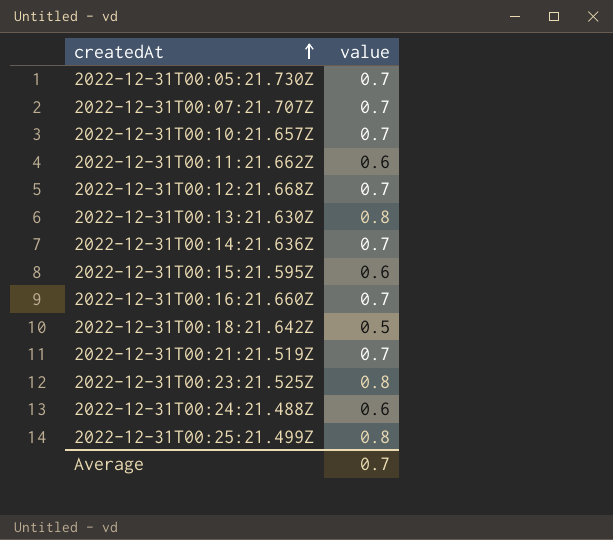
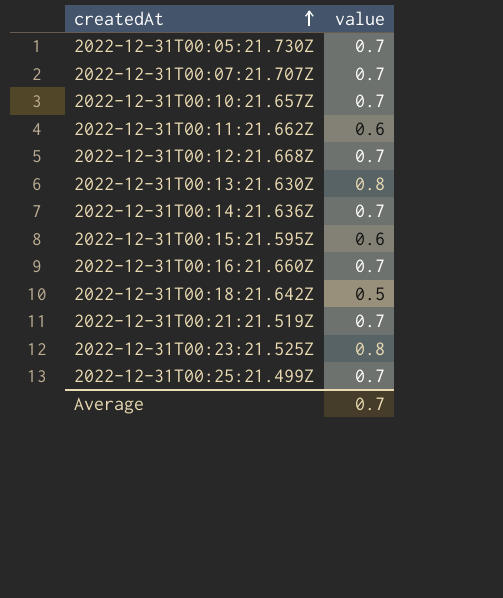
row 2022-12-31T00:24:21.488Z: 0.6 -> none
2022-12-31T00:25:21.499Z | value: 0.8 -> 0.7

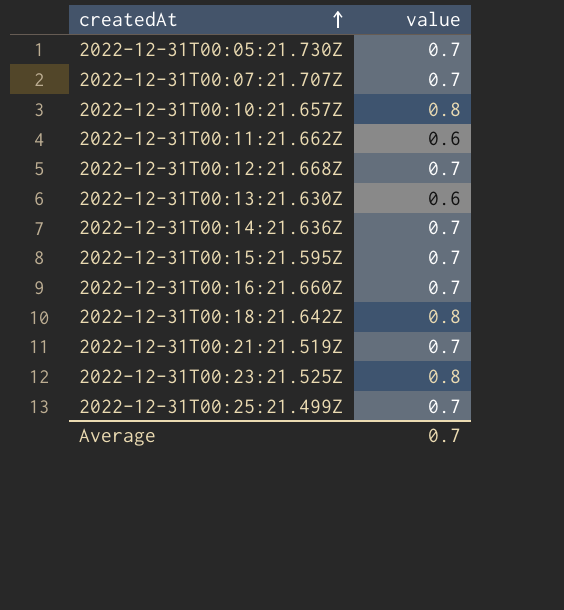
2022-12-31T00:10:21.657Z | value: 0.7 -> 0.8
2022-12-31T00:13:21.630Z | value: 0.8 -> 0.6
2022-12-31T00:15:21.595Z | value: 0.6 -> 0.7
2022-12-31T00:18:21.642Z | value: 0.5 -> 0.8

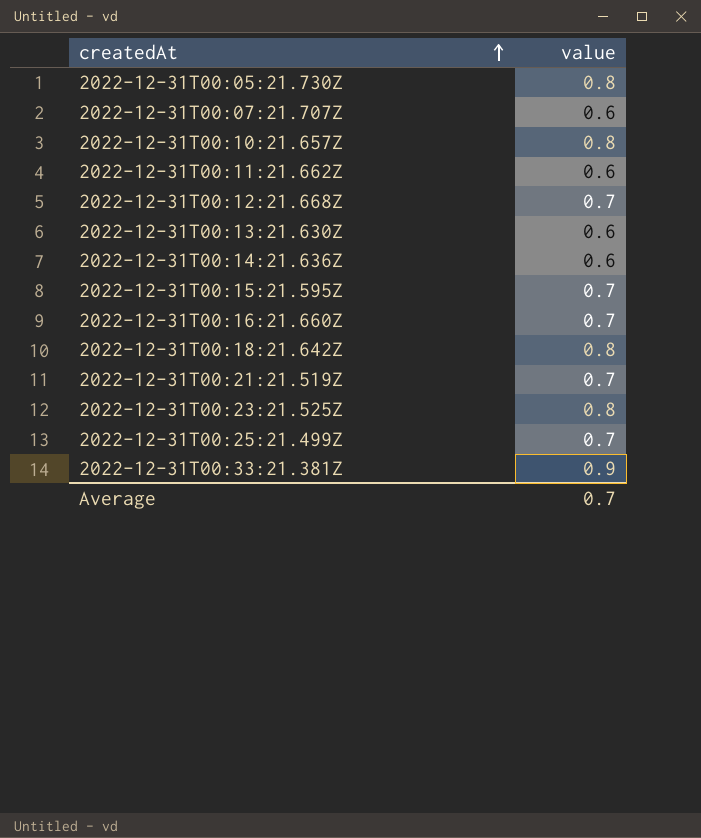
2022-12-31T00:05:21.730Z | value: 0.7 -> 0.8
2022-12-31T00:07:21.707Z | value: 0.7 -> 0.6
2022-12-31T00:14:21.636Z | value: 0.7 -> 0.6
row 2022-12-31T00:33:21.381Z: none -> 0.9

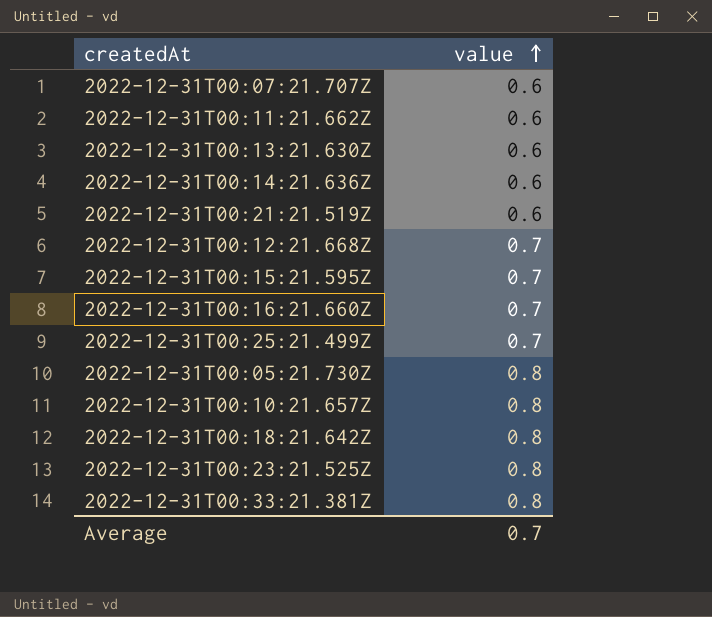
row order: createdAt ascending -> value ascending
2022-12-31T00:21:21.519Z | value: 0.7 -> 0.6
2022-12-31T00:33:21.381Z | value: 0.9 -> 0.8

